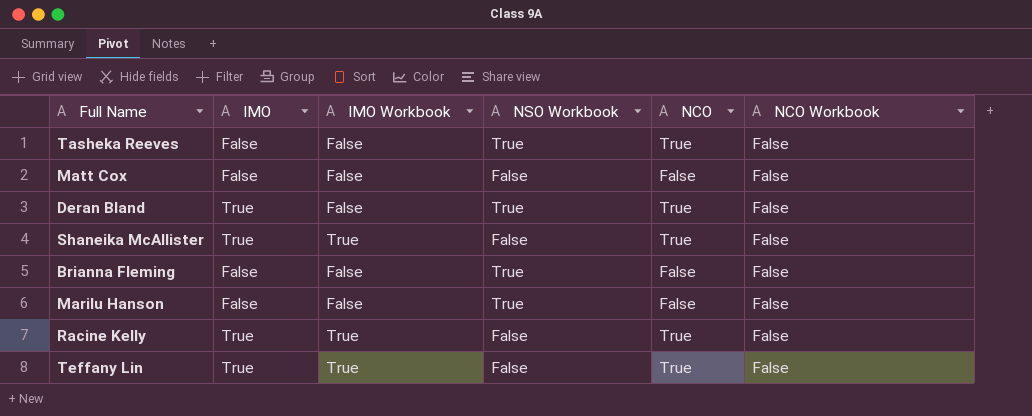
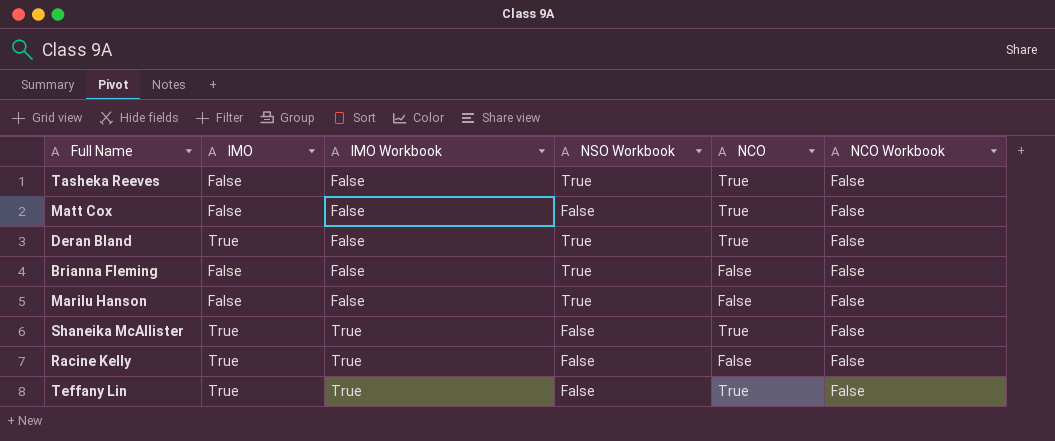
row order: none -> IMO Workbook ascending
Matt Cox | NCO: False -> True
Racine Kelly | NCO: True -> False

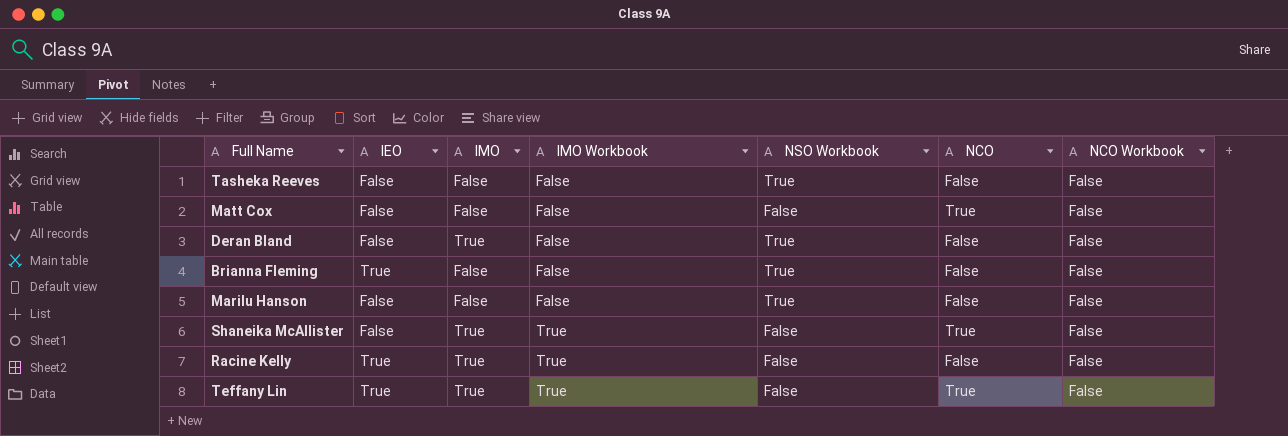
column IEO | position: none -> 2
Tasheka Reeves | NCO: True -> False
Deran Bland | NCO: True -> False

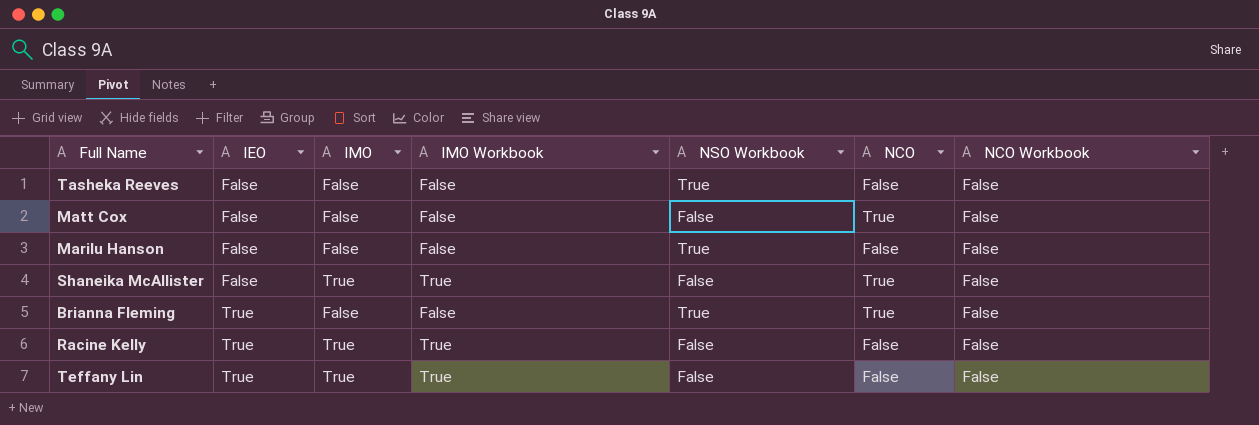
row order: IMO Workbook ascending -> IEO ascending
row Deran Bland: False | True | False | True | False | False -> none
Brianna Fleming | NCO: False -> True
Teffany Lin | NCO: True -> False

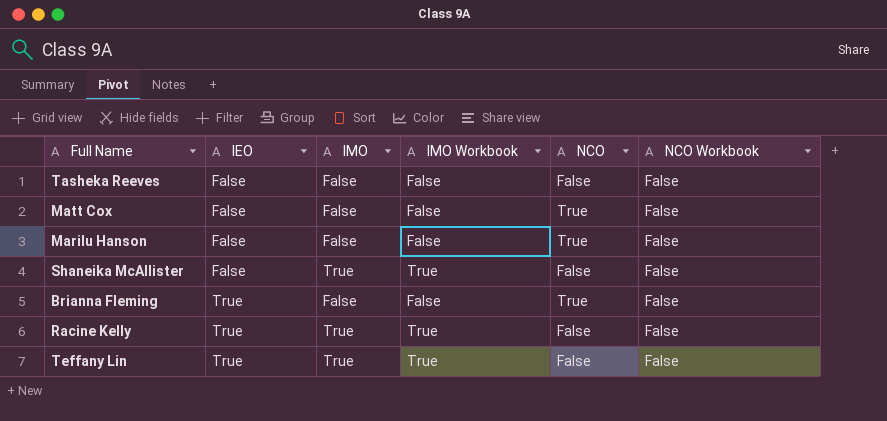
column NSO Workbook | position: 5 -> none
Marilu Hanson | NCO: False -> True
Shaneika McAllister | NCO: True -> False

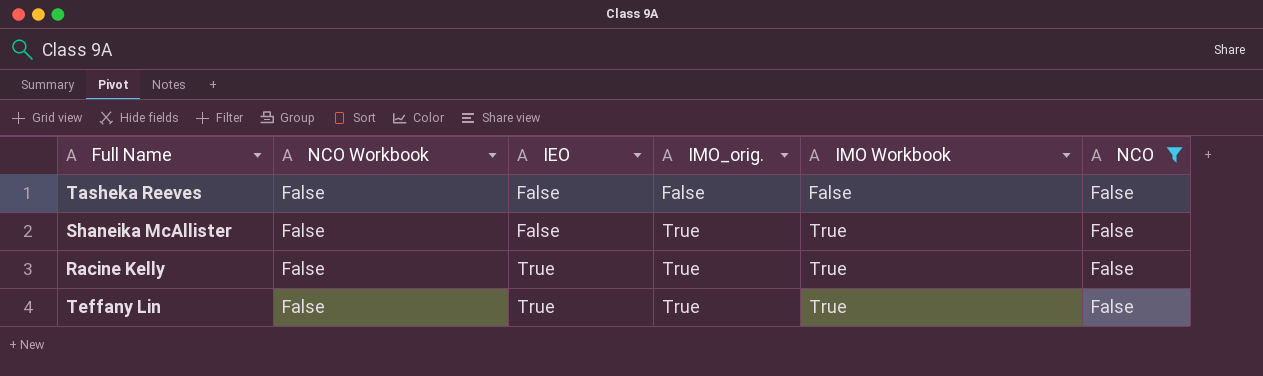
filter: none -> NCO = False
column NCO Workbook | position: 6 -> 2
column name: IMO -> IMO_orig.

